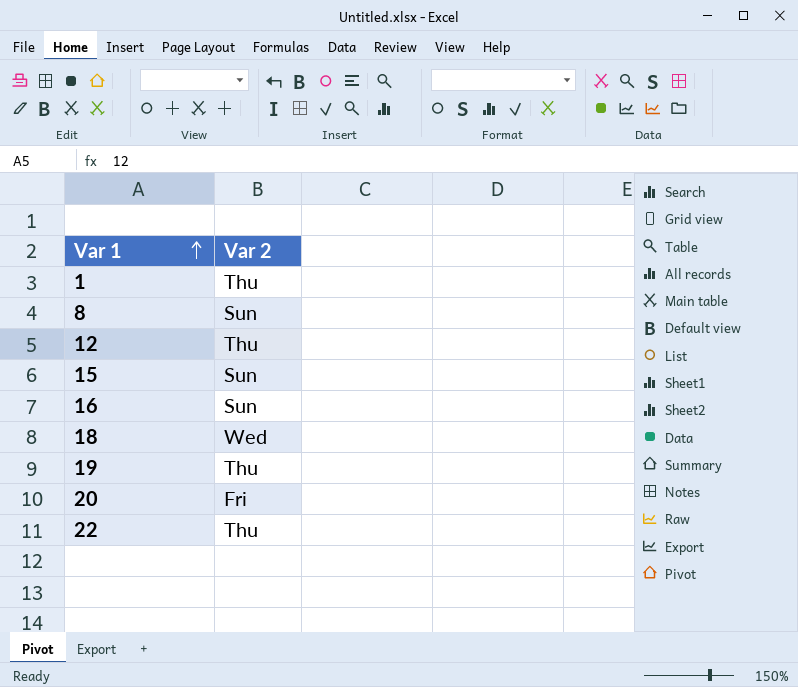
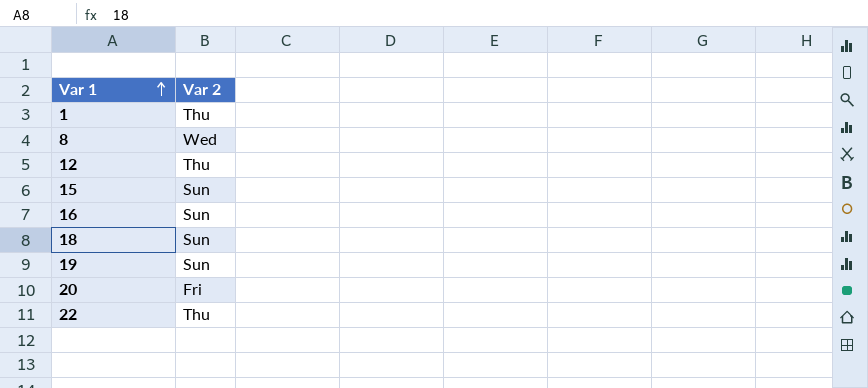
8 | Var 2: Sun -> Wed
18 | Var 2: Wed -> Sun
19 | Var 2: Thu -> Sun

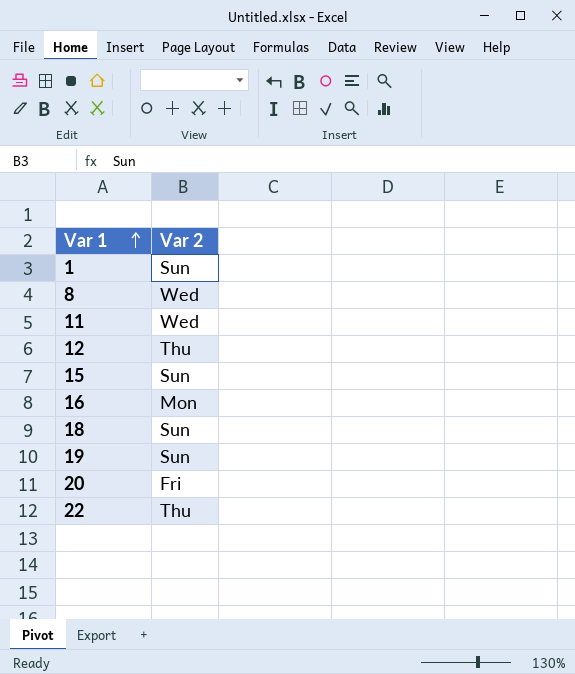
1 | Var 2: Thu -> Sun
row 11: none -> Wed
16 | Var 2: Sun -> Mon

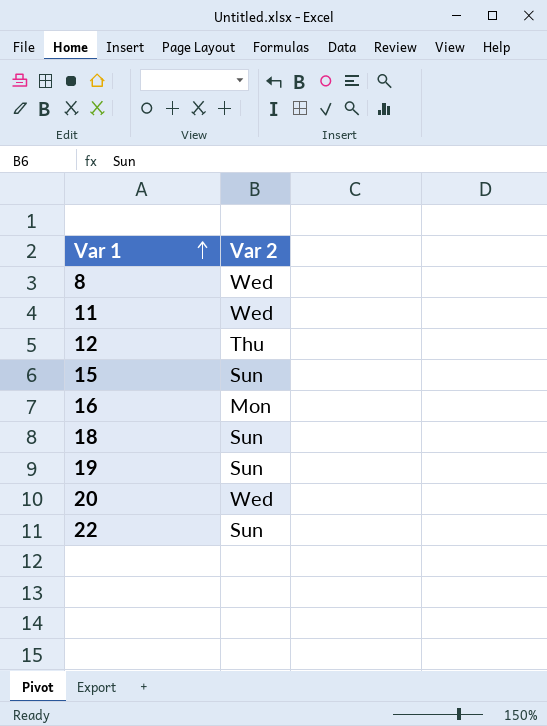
row 1: Sun -> none
20 | Var 2: Fri -> Wed
22 | Var 2: Thu -> Sun

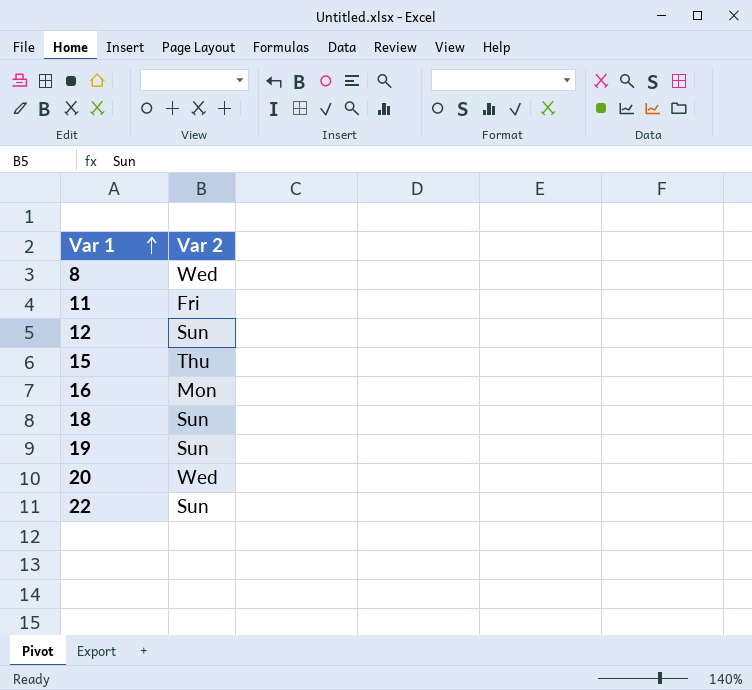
11 | Var 2: Wed -> Fri
12 | Var 2: Thu -> Sun
15 | Var 2: Sun -> Thu

